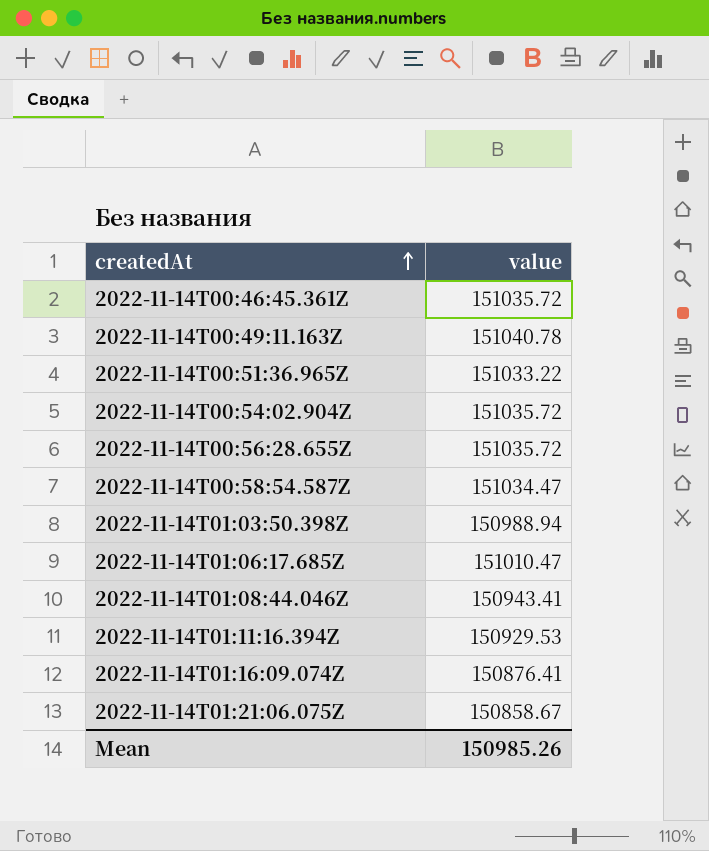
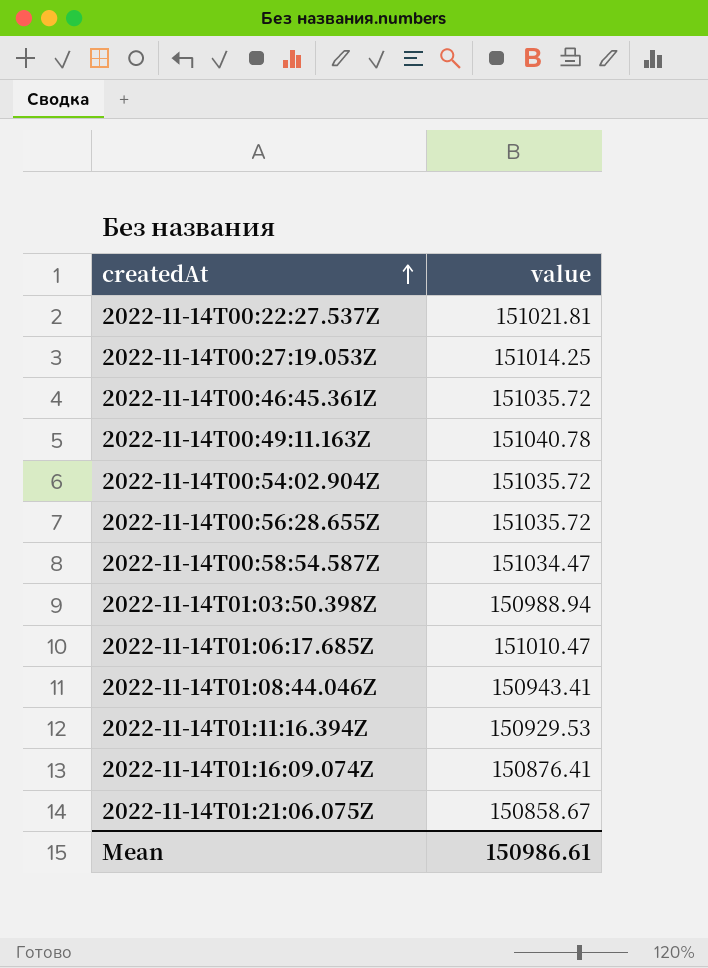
row 2022-11-14T00:51:36.965Z: 151033.22 -> none
row 2022-11-14T00:22:27.537Z: none -> 151021.81
row 2022-11-14T00:27:19.053Z: none -> 151014.25
Mean | value: 150985.26 -> 150986.61

